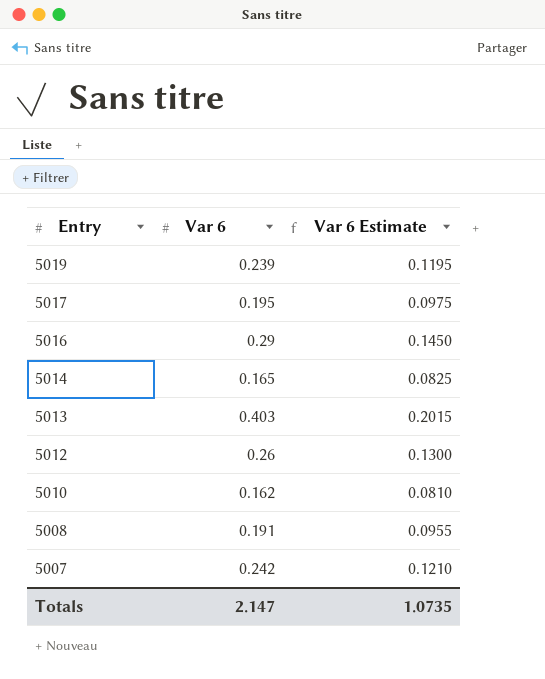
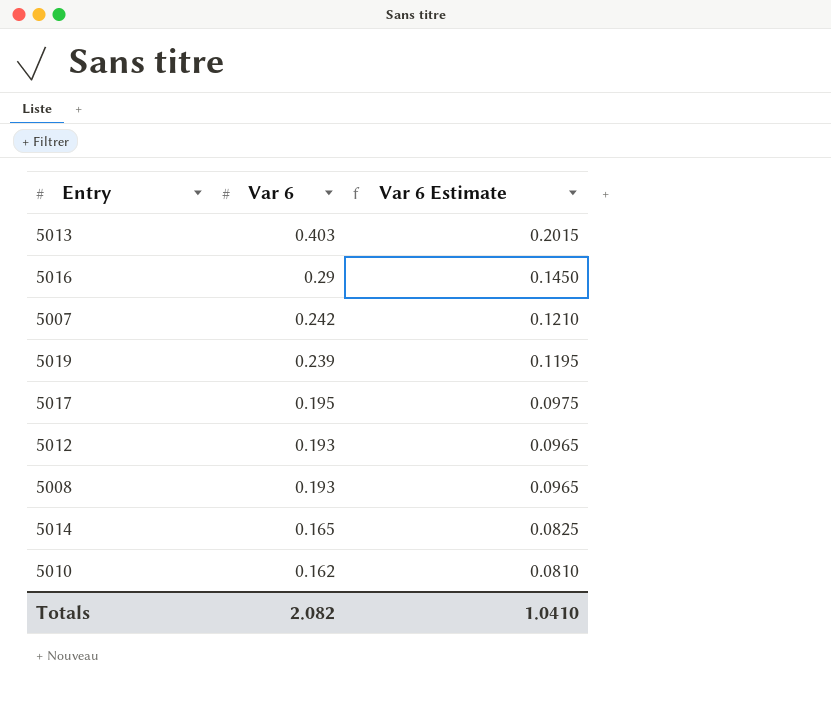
row order: Entry descending -> Var 6 descending
5012 | Var 6: 0.26 -> 0.193
5012 | Var 6 Estimate: 0.1300 -> 0.0965
5008 | Var 6: 0.191 -> 0.193
5008 | Var 6 Estimate: 0.0955 -> 0.0965
Totals | Var 6: 2.147 -> 2.082
Totals | Var 6 Estimate: 1.0735 -> 1.0410

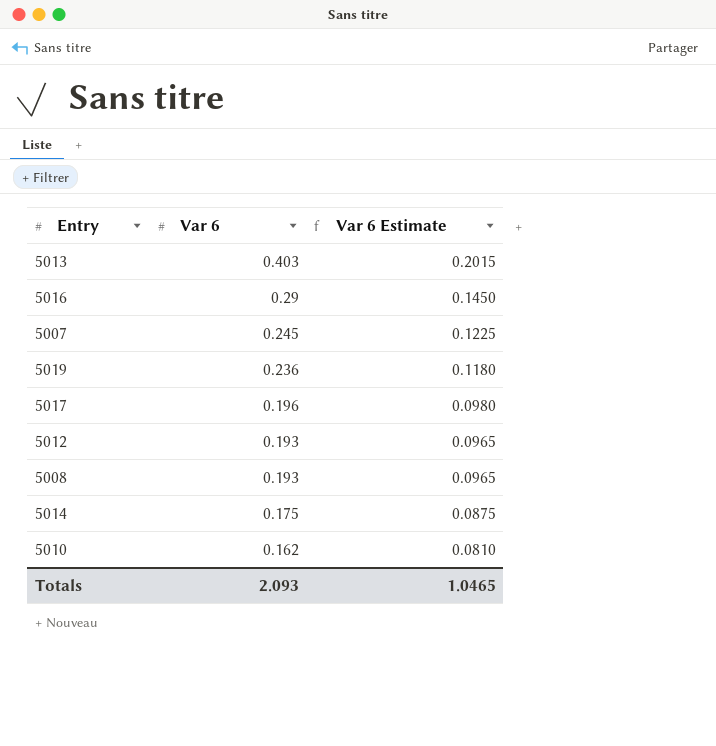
5007 | Var 6: 0.242 -> 0.245
5007 | Var 6 Estimate: 0.1210 -> 0.1225
5019 | Var 6: 0.239 -> 0.236
5019 | Var 6 Estimate: 0.1195 -> 0.1180
5017 | Var 6: 0.195 -> 0.196
5017 | Var 6 Estimate: 0.0975 -> 0.0980
5014 | Var 6: 0.165 -> 0.175
5014 | Var 6 Estimate: 0.0825 -> 0.0875
Totals | Var 6: 2.082 -> 2.093
Totals | Var 6 Estimate: 1.0410 -> 1.0465

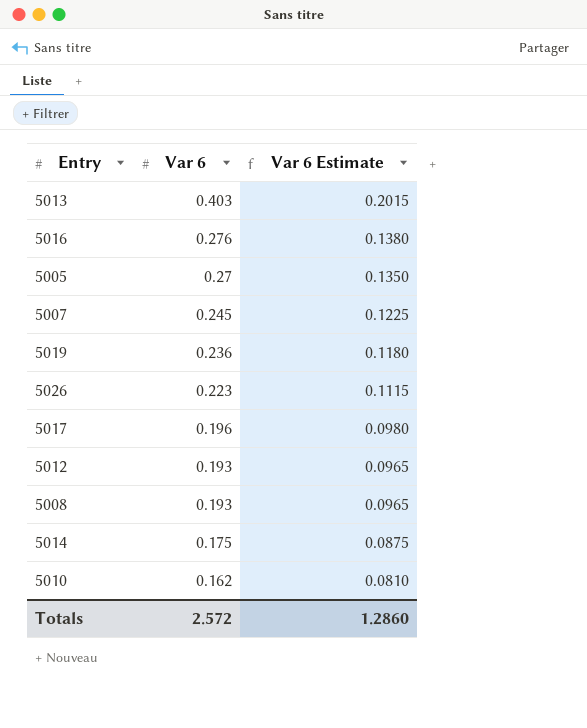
5016 | Var 6: 0.29 -> 0.276
5016 | Var 6 Estimate: 0.1450 -> 0.1380
row 5005: none -> 0.27 | 0.1350
row 5026: none -> 0.223 | 0.1115
Totals | Var 6: 2.093 -> 2.572
Totals | Var 6 Estimate: 1.0465 -> 1.2860

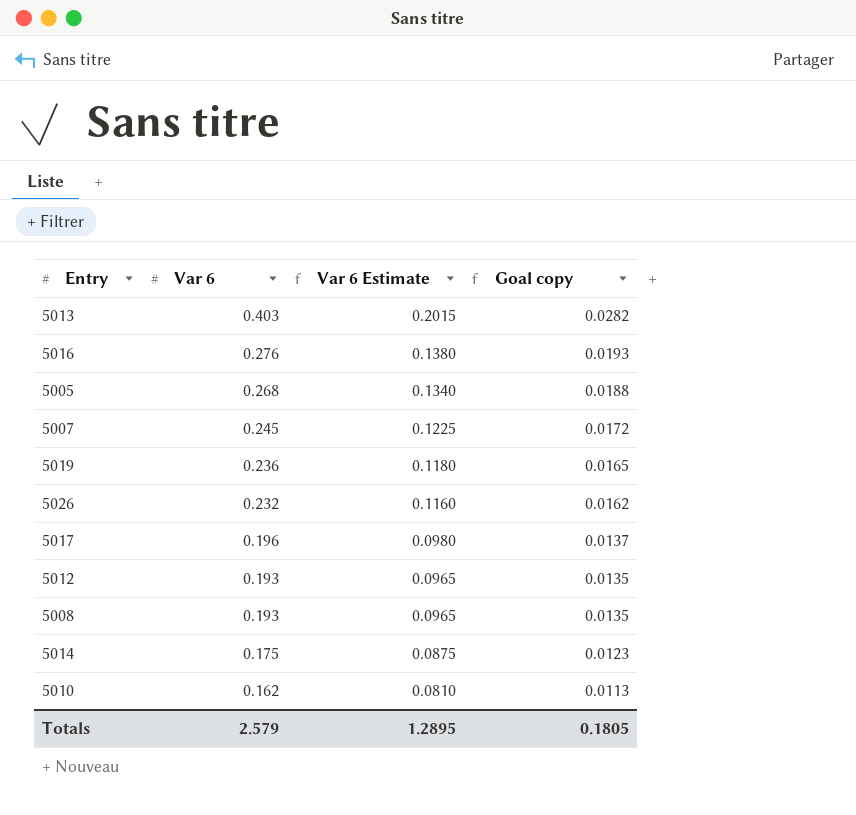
column Goal copy | formula: none -> [Var 6] * 0.07
5005 | Var 6: 0.27 -> 0.268
5005 | Var 6 Estimate: 0.1350 -> 0.1340
5026 | Var 6: 0.223 -> 0.232
5026 | Var 6 Estimate: 0.1115 -> 0.1160
Totals | Var 6: 2.572 -> 2.579
Totals | Var 6 Estimate: 1.2860 -> 1.2895

